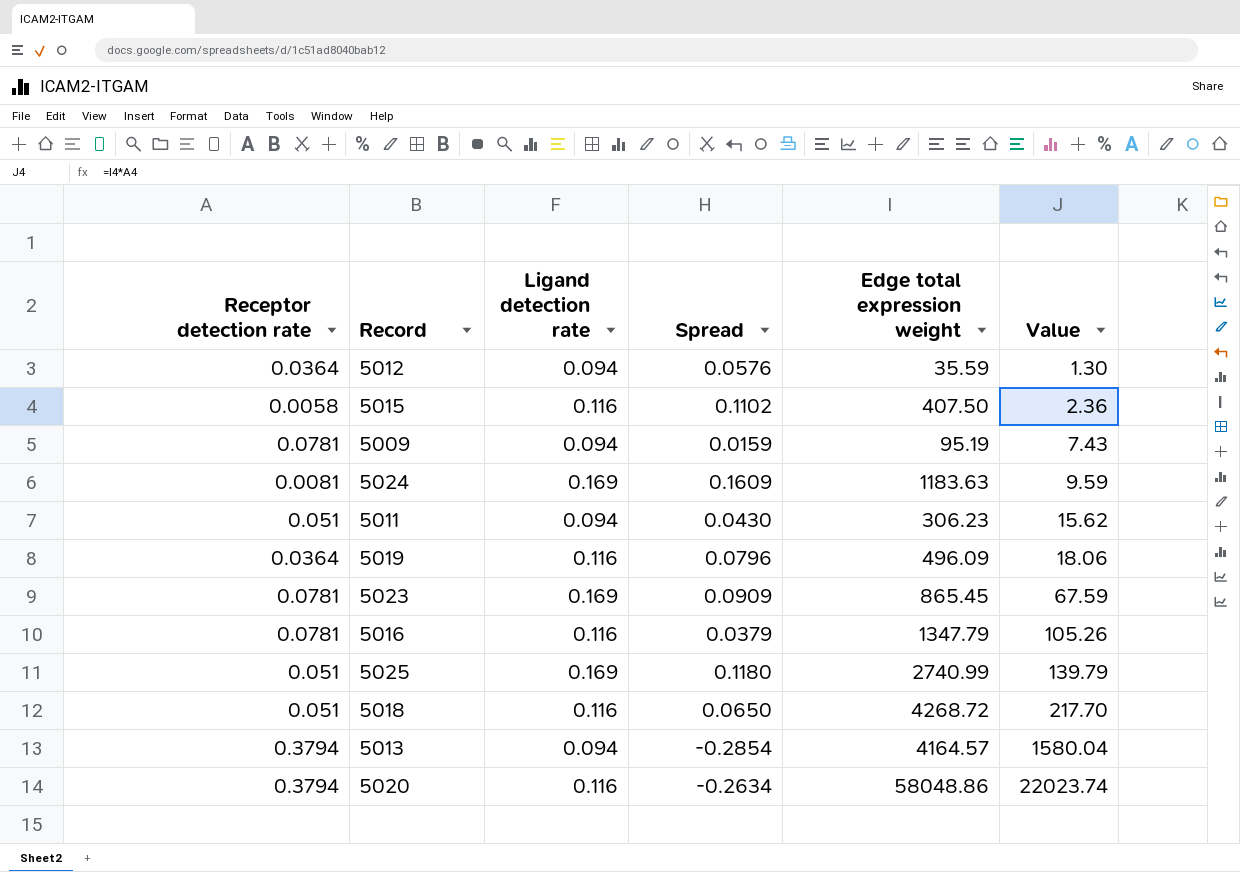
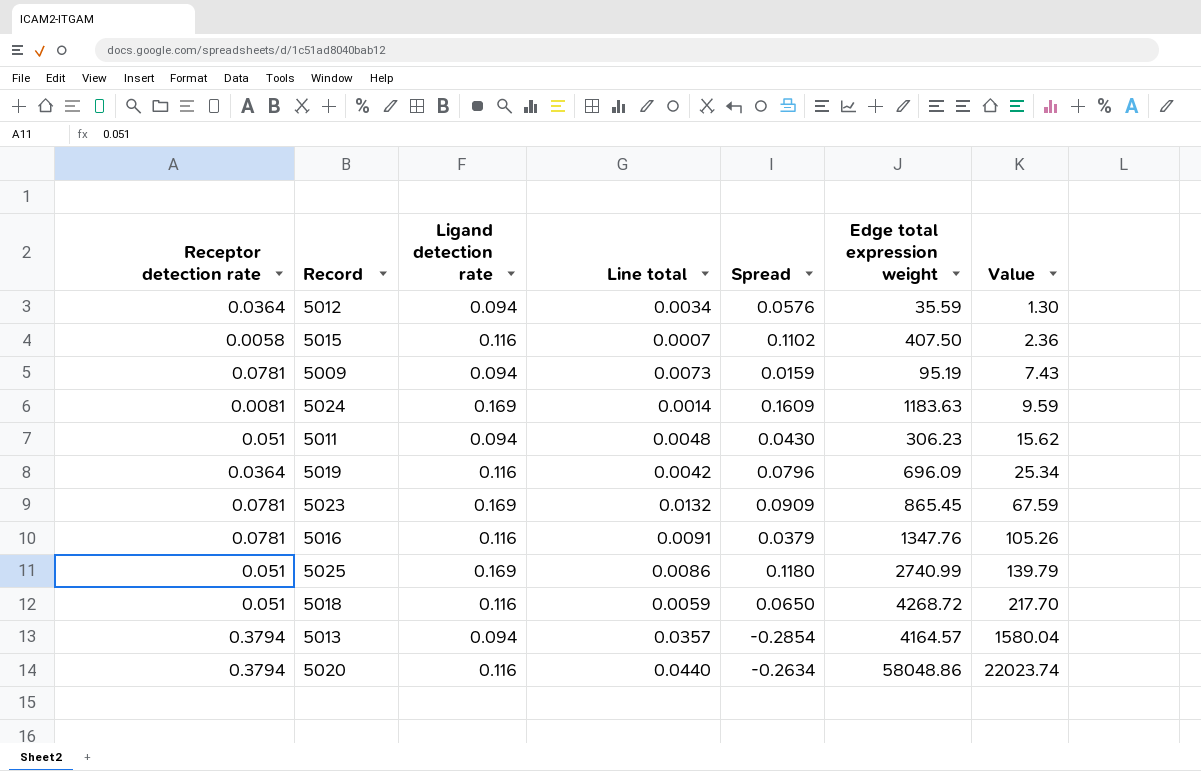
column Line total | formula: none -> [Receptor detection rate] * [Ligand detection rate]
5019 | Edge total expression weight: 496.09 -> 696.09
5019 | Value: 18.06 -> 25.34
5016 | Edge total expression weight: 1347.79 -> 1347.76

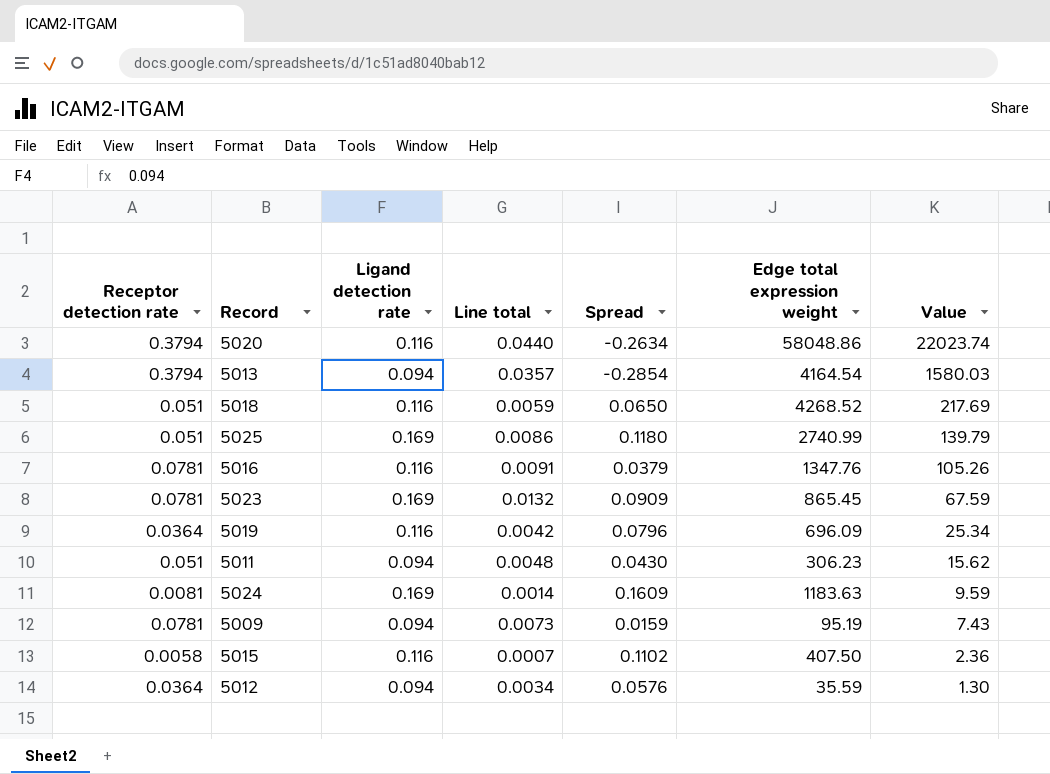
row order: Value ascending -> Value descending
5013 | Edge total expression weight: 4164.57 -> 4164.54
5013 | Value: 1580.04 -> 1580.03
5018 | Edge total expression weight: 4268.72 -> 4268.52
5018 | Value: 217.70 -> 217.69

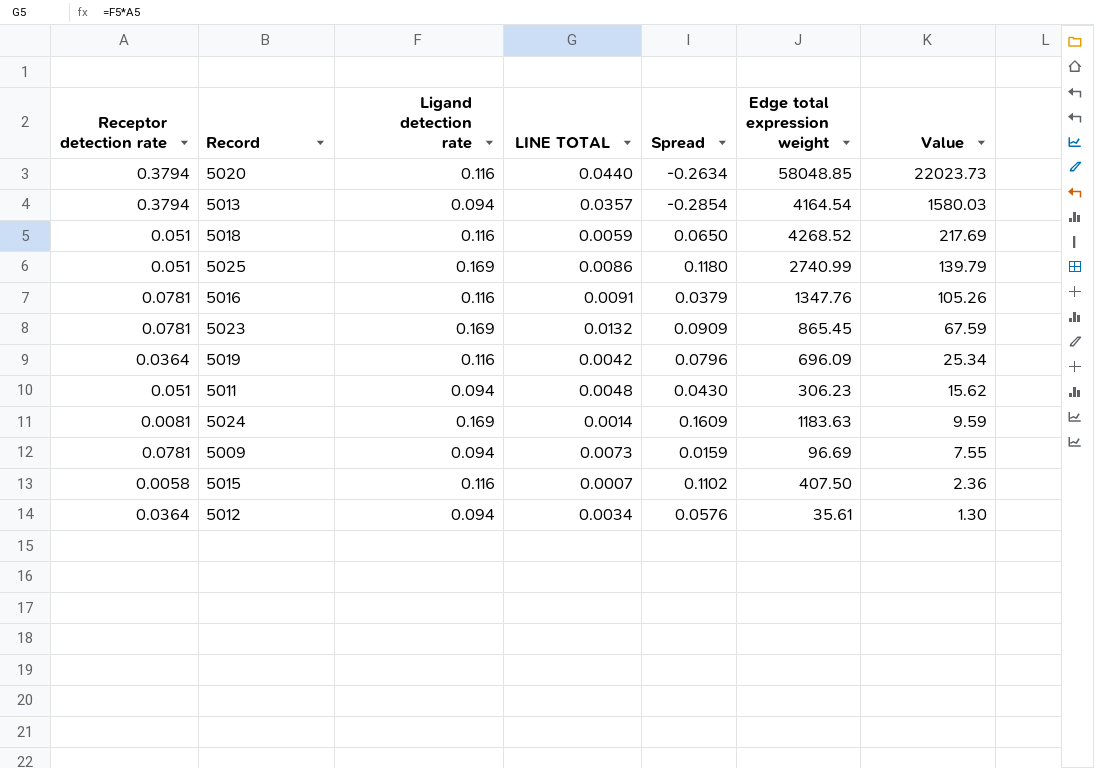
column name: Line total -> LINE TOTAL
5020 | Edge total expression weight: 58048.86 -> 58048.85
5020 | Value: 22023.74 -> 22023.73
5009 | Edge total expression weight: 95.19 -> 96.69
5009 | Value: 7.43 -> 7.55
5012 | Edge total expression weight: 35.59 -> 35.61

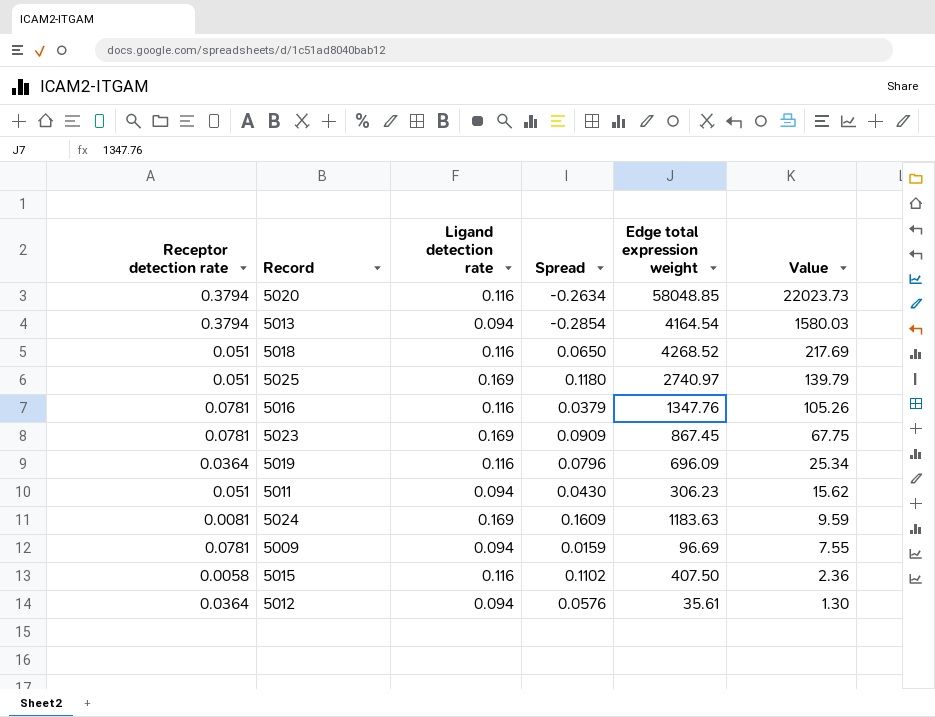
column LINE TOTAL | formula: [Receptor detection rate] * [Ligand detection rate] -> none
5025 | Edge total expression weight: 2740.99 -> 2740.97
5023 | Edge total expression weight: 865.45 -> 867.45
5023 | Value: 67.59 -> 67.75

